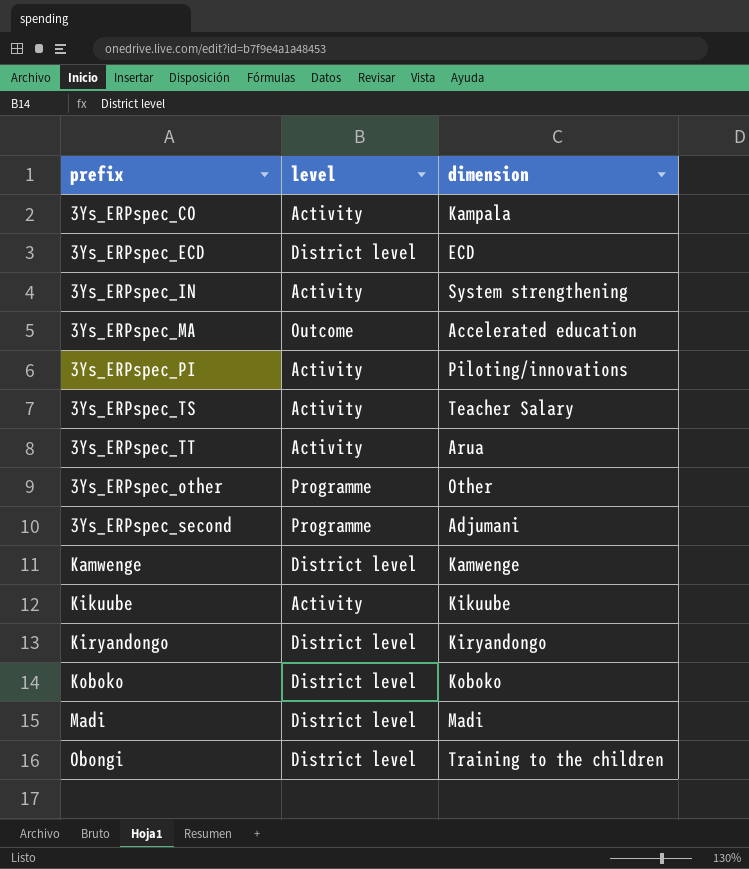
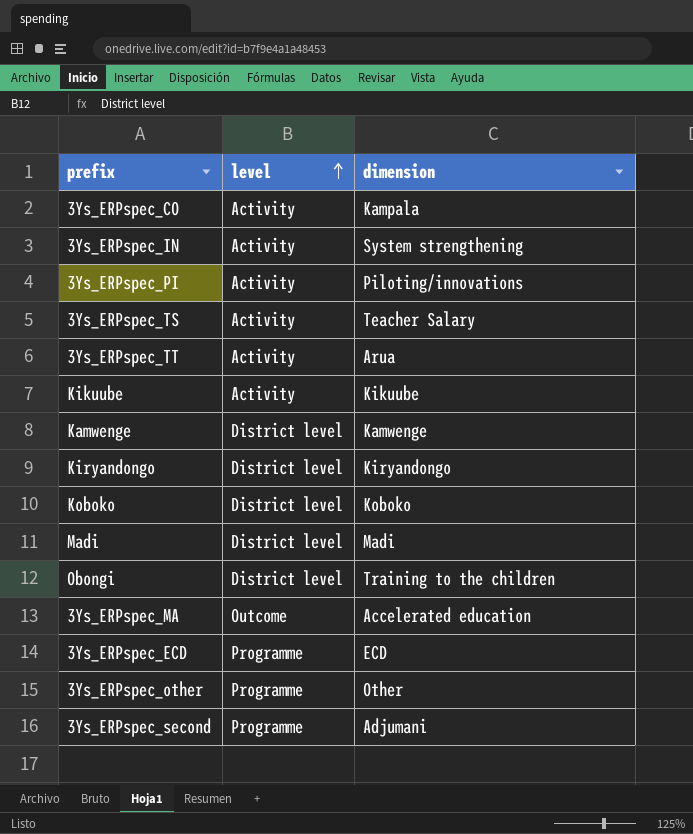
row order: none -> level ascending
3Ys_ERPspec_ECD | level: District level -> Programme

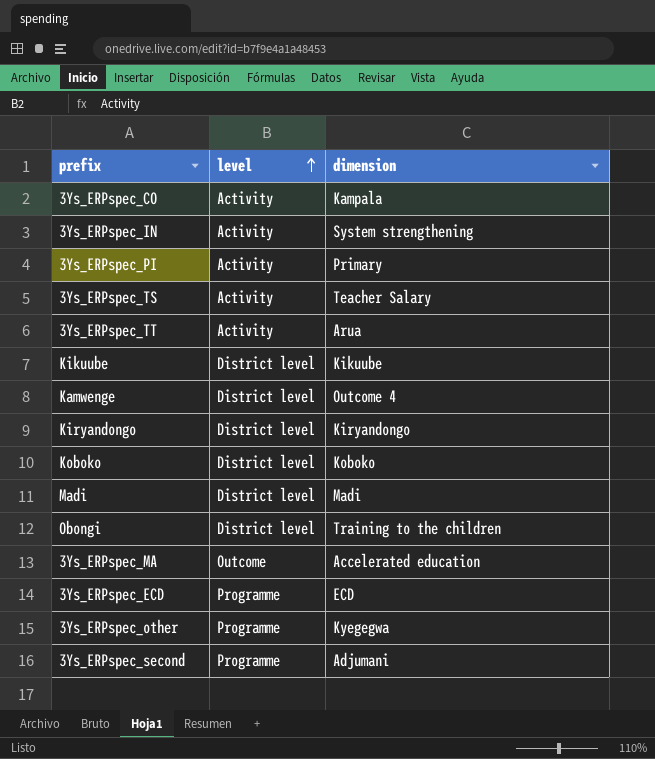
3Ys_ERPspec_PI | dimension: Piloting/innovations -> Primary
Kikuube | level: Activity -> District level
Kamwenge | dimension: Kamwenge -> Outcome 4
3Ys_ERPspec_other | dimension: Other -> Kyegegwa

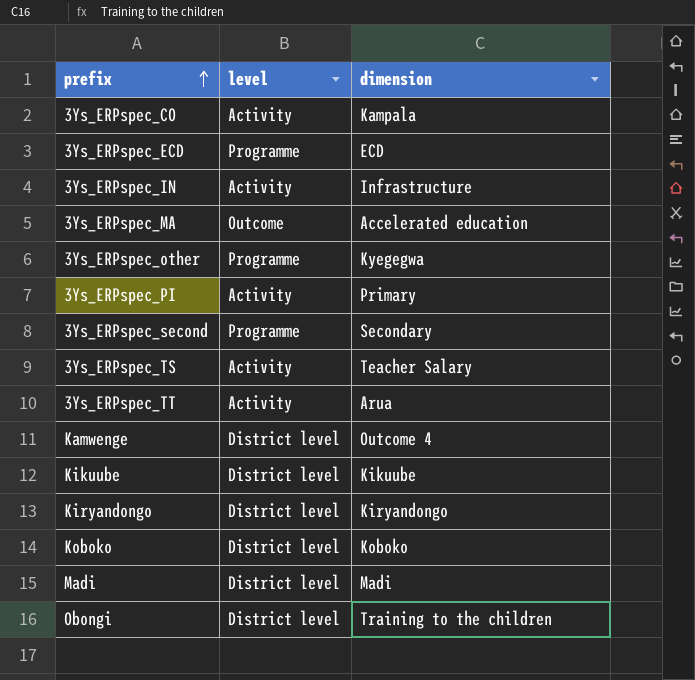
row order: level ascending -> prefix ascending
3Ys_ERPspec_IN | dimension: System strengthening -> Infrastructure
3Ys_ERPspec_second | dimension: Adjumani -> Secondary

